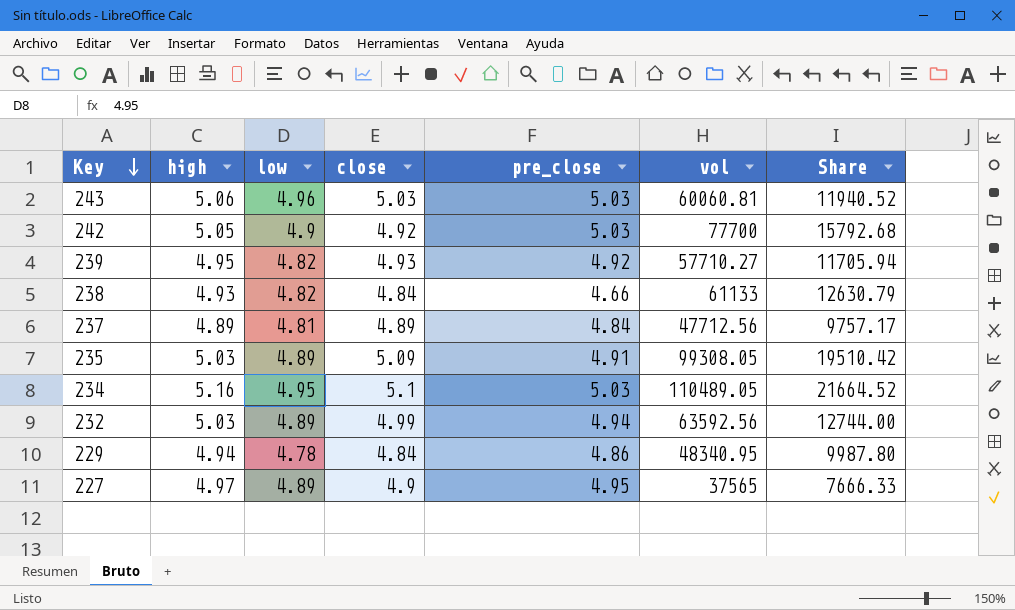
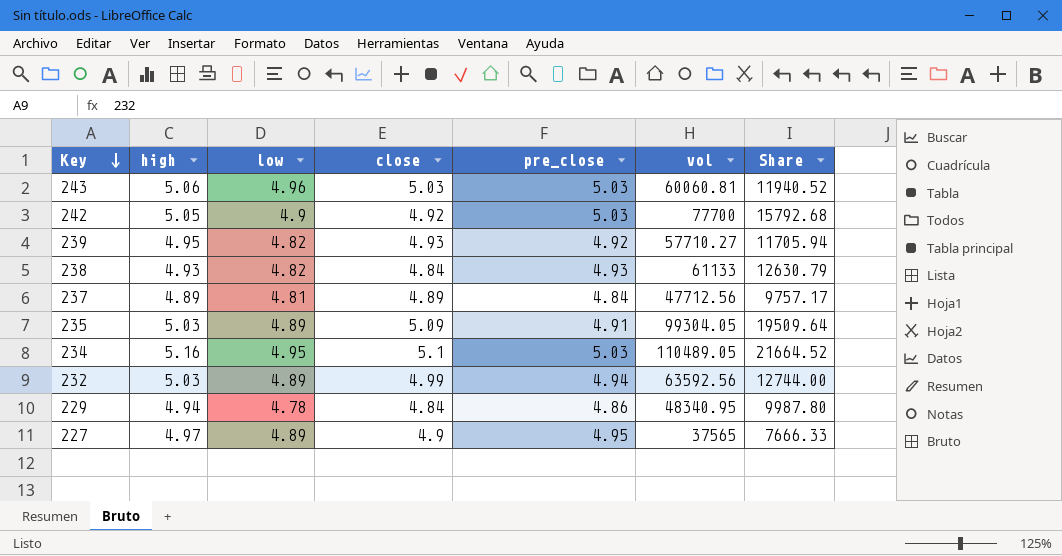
238 | pre_close: 4.66 -> 4.93
235 | vol: 99308.05 -> 99304.05
235 | Share: 19510.42 -> 19509.64

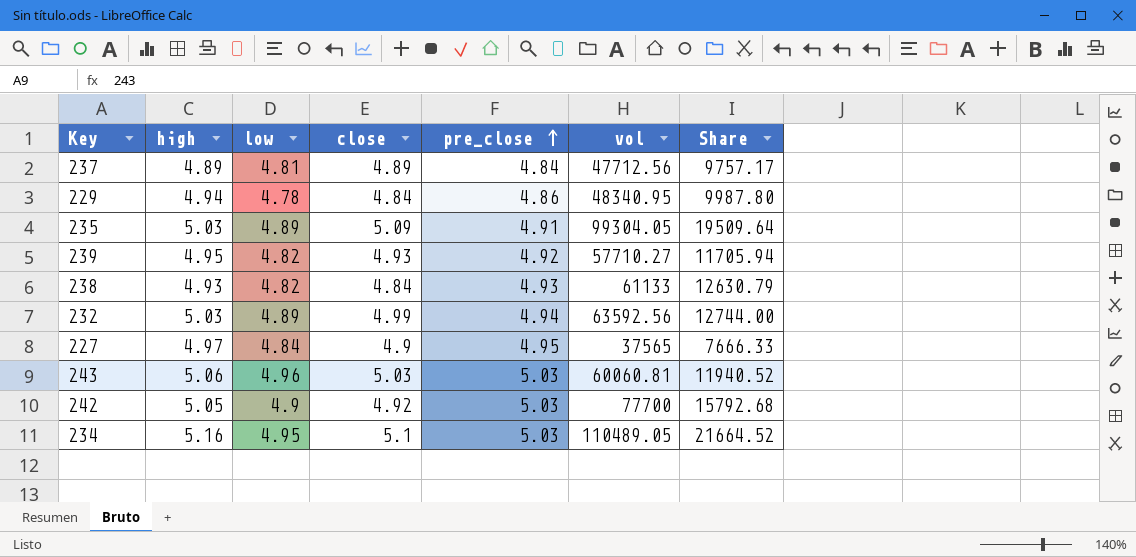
row order: Key descending -> pre_close ascending
227 | low: 4.89 -> 4.84

